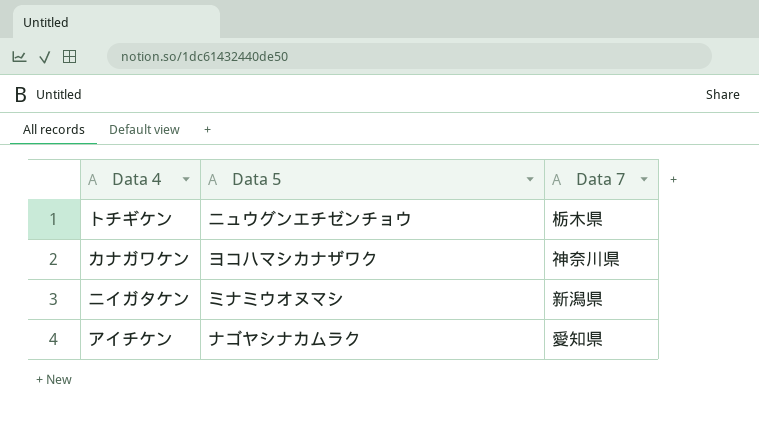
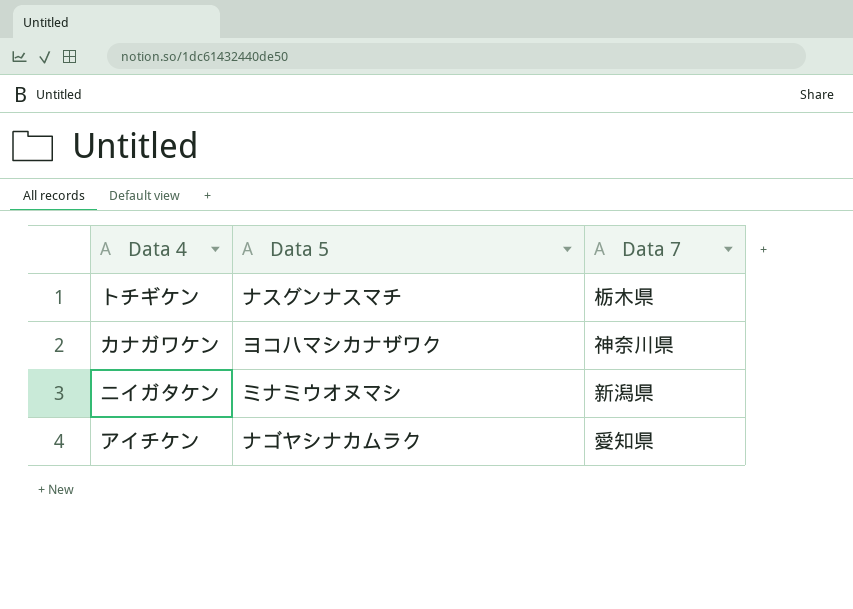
トチギケン | Data 5: ニュウグンエチゼンチョウ -> ナスグンナスマチ

